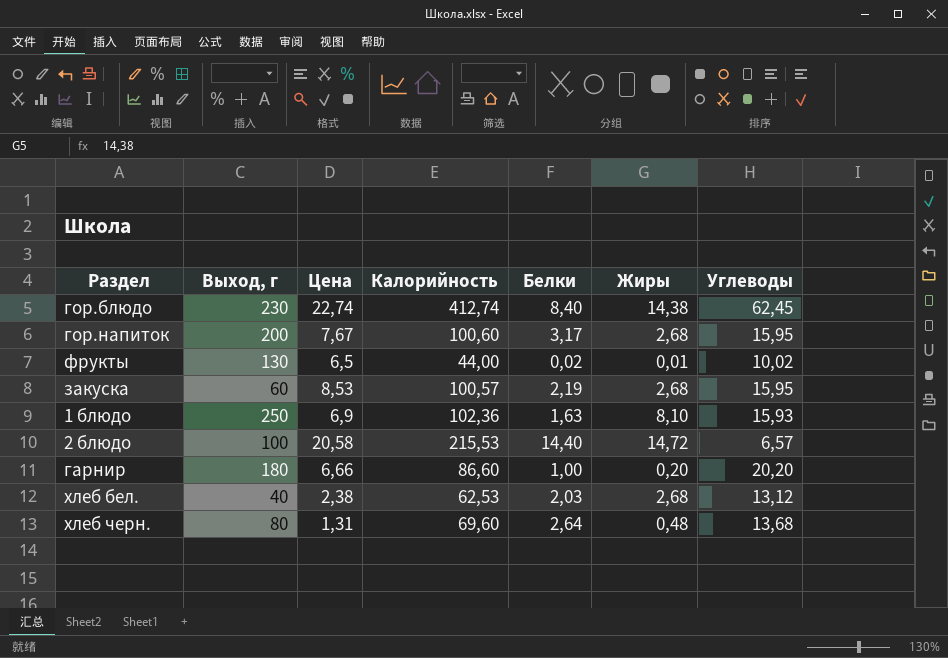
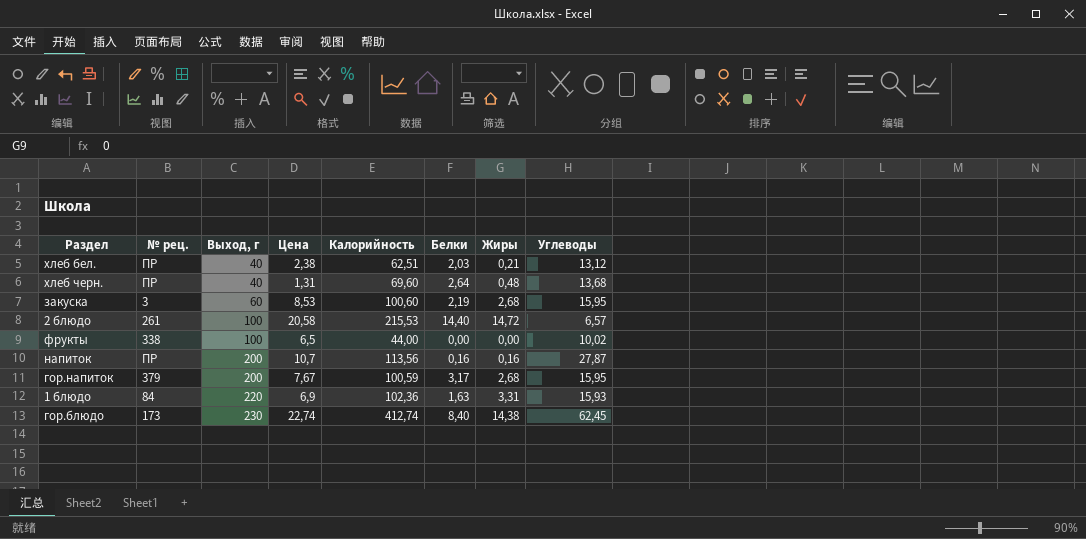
row order: none -> Выход, г ascending
column № рец. | position: none -> 2
row гарнир: 180 | 6,66 | 86,60 | 1,00 | 0,20 | 20,20 -> none
хлеб бел. | Калорийность: 62,53 -> 62,51
хлеб бел. | Жиры: 2,68 -> 0,21
хлеб черн. | Выход, г: 80 -> 40
закуска | Калорийность: 100,57 -> 100,60
фрукты | Выход, г: 130 -> 100
фрукты | Белки: 0,02 -> 0,00
фрукты | Жиры: 0,01 -> 0,00
row напиток: none -> ПР | 200 | 10,7 | 113,56 | 0,16 | 0,16 | 27,87
гор.напиток | Калорийность: 100,60 -> 100,59
1 блюдо | Выход, г: 250 -> 220
1 блюдо | Жиры: 8,10 -> 3,31

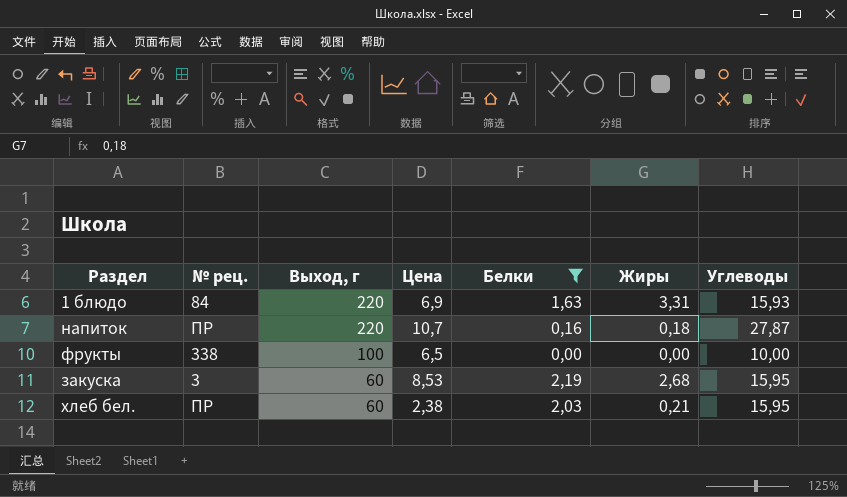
filter: none -> Белки <= 2,19
row order: Выход, г ascending -> Выход, г descending
column Калорийность | position: 5 -> none
напиток | Выход, г: 200 -> 220
напиток | Жиры: 0,16 -> 0,18
фрукты | Углеводы: 10,02 -> 10,00
хлеб бел. | Выход, г: 40 -> 60
хлеб бел. | Углеводы: 13,12 -> 15,95

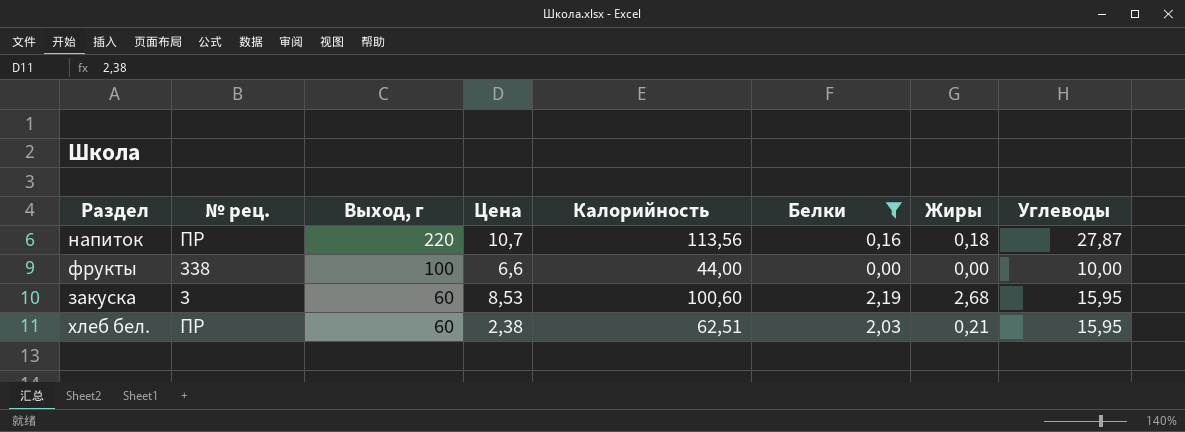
column Калорийность | position: none -> 5
row 1 блюдо: 84 | 220 | 6,9 | 1,63 | 3,31 | 15,93 -> none
фрукты | Цена: 6,5 -> 6,6

